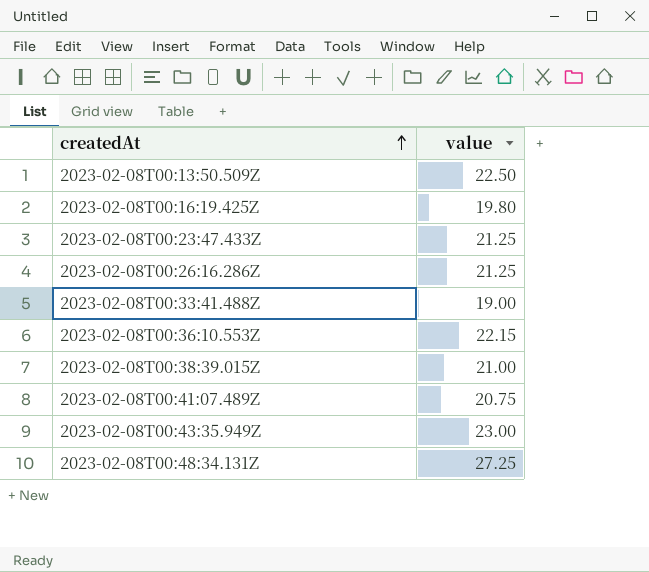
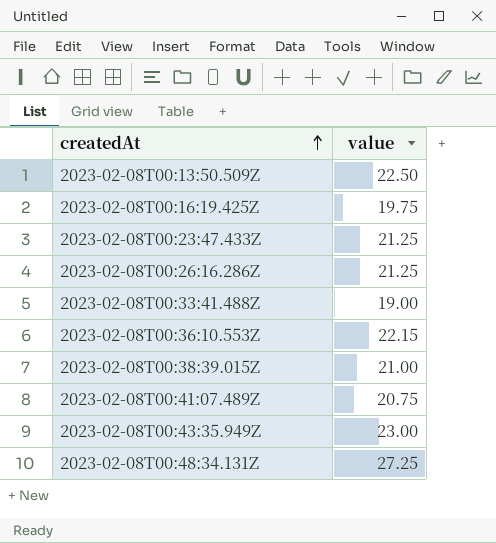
2023-02-08T00:16:19.425Z | value: 19.80 -> 19.75

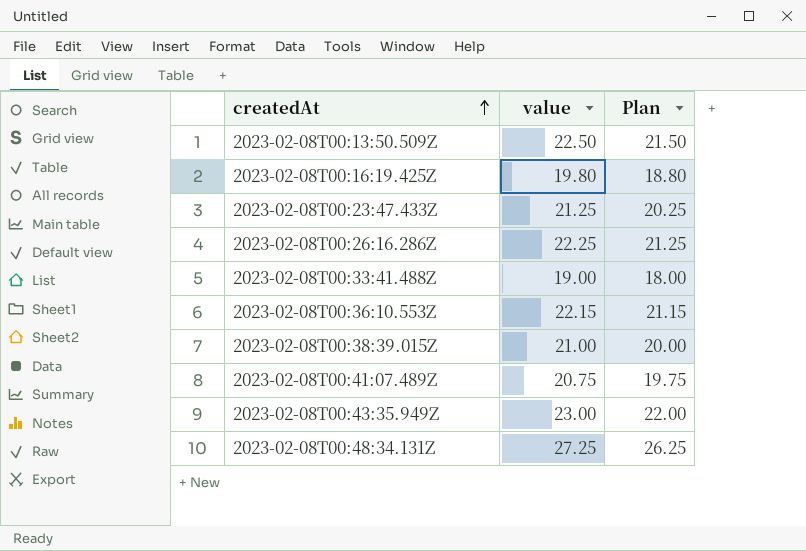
column Plan | formula: none -> [value] - 1
2023-02-08T00:16:19.425Z | value: 19.75 -> 19.80
2023-02-08T00:26:16.286Z | value: 21.25 -> 22.25

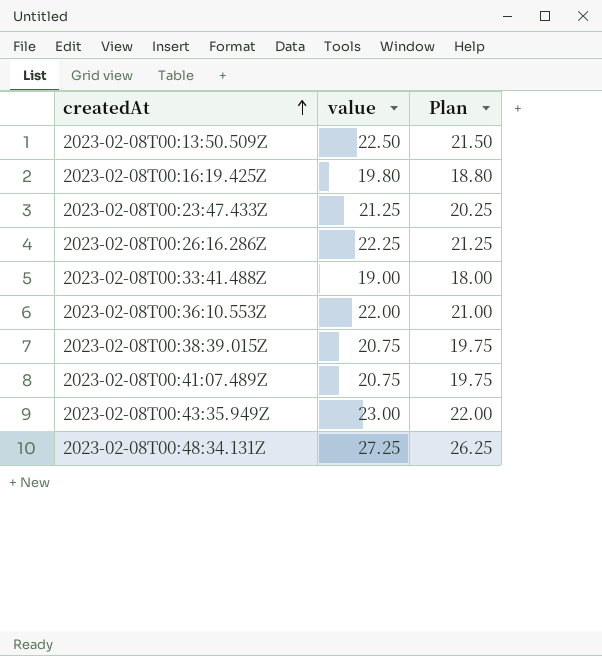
2023-02-08T00:36:10.553Z | value: 22.15 -> 22.00
2023-02-08T00:36:10.553Z | Plan: 21.15 -> 21.00
2023-02-08T00:38:39.015Z | value: 21.00 -> 20.75
2023-02-08T00:38:39.015Z | Plan: 20.00 -> 19.75

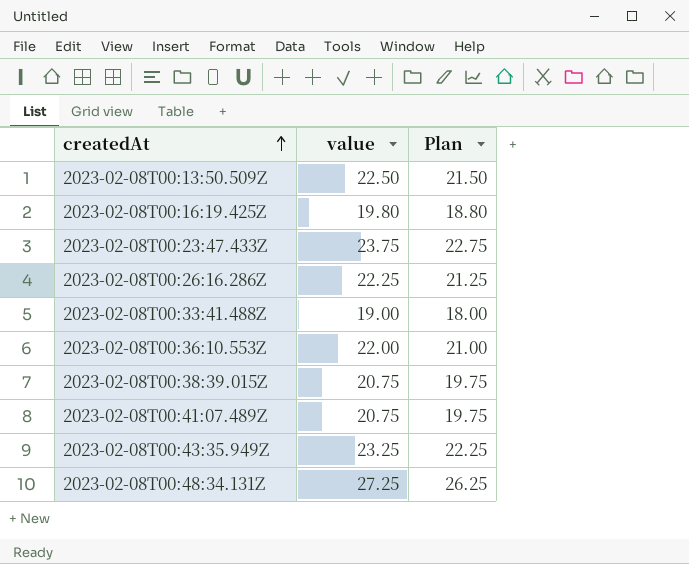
2023-02-08T00:23:47.433Z | value: 21.25 -> 23.75
2023-02-08T00:23:47.433Z | Plan: 20.25 -> 22.75
2023-02-08T00:43:35.949Z | value: 23.00 -> 23.25
2023-02-08T00:43:35.949Z | Plan: 22.00 -> 22.25

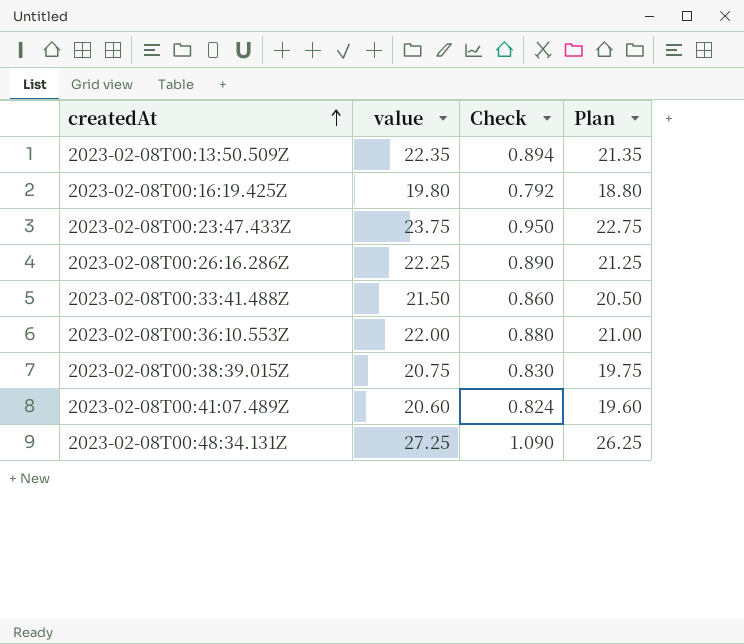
column Check | formula: none -> [value] * 0.04
row 2023-02-08T00:43:35.949Z: 23.25 | 22.25 -> none
2023-02-08T00:13:50.509Z | value: 22.50 -> 22.35
2023-02-08T00:13:50.509Z | Plan: 21.50 -> 21.35
2023-02-08T00:33:41.488Z | value: 19.00 -> 21.50
2023-02-08T00:33:41.488Z | Plan: 18.00 -> 20.50
2023-02-08T00:41:07.489Z | value: 20.75 -> 20.60
2023-02-08T00:41:07.489Z | Plan: 19.75 -> 19.60

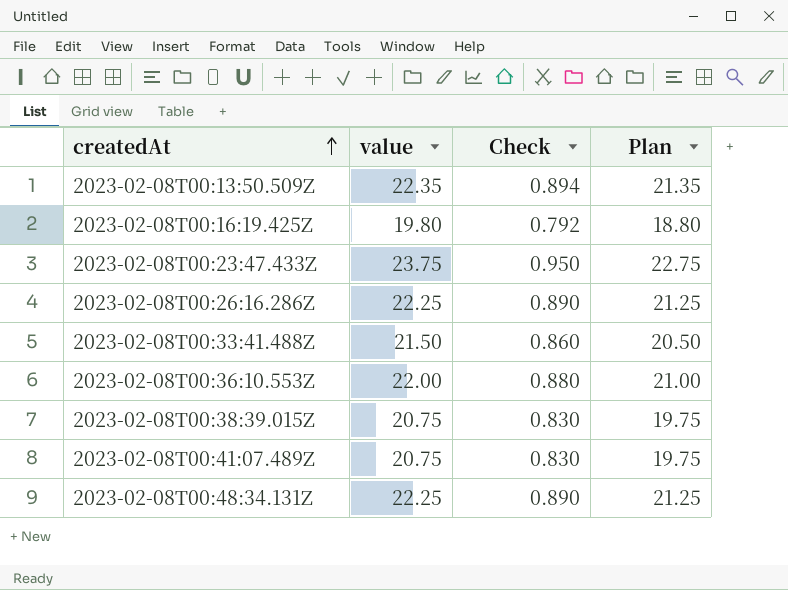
2023-02-08T00:41:07.489Z | value: 20.60 -> 20.75
2023-02-08T00:41:07.489Z | Check: 0.824 -> 0.830
2023-02-08T00:41:07.489Z | Plan: 19.60 -> 19.75
2023-02-08T00:48:34.131Z | value: 27.25 -> 22.25
2023-02-08T00:48:34.131Z | Check: 1.090 -> 0.890
2023-02-08T00:48:34.131Z | Plan: 26.25 -> 21.25

